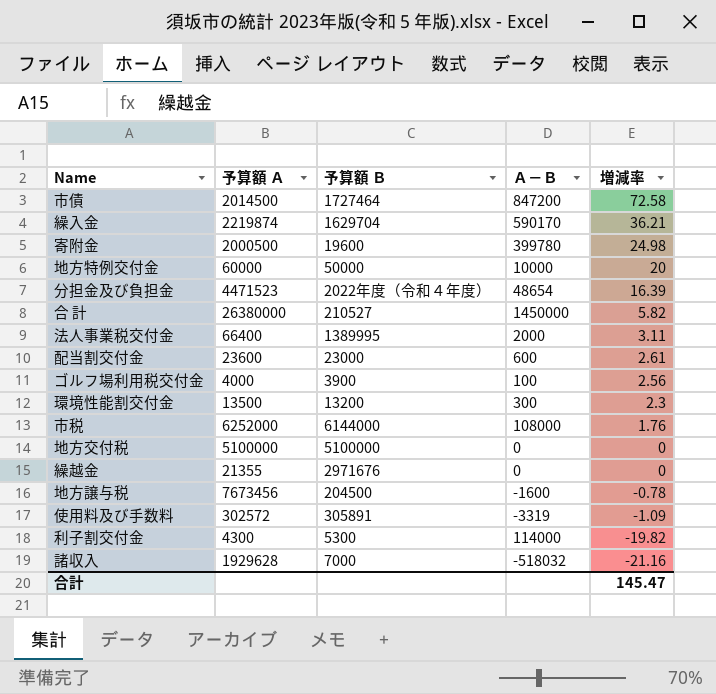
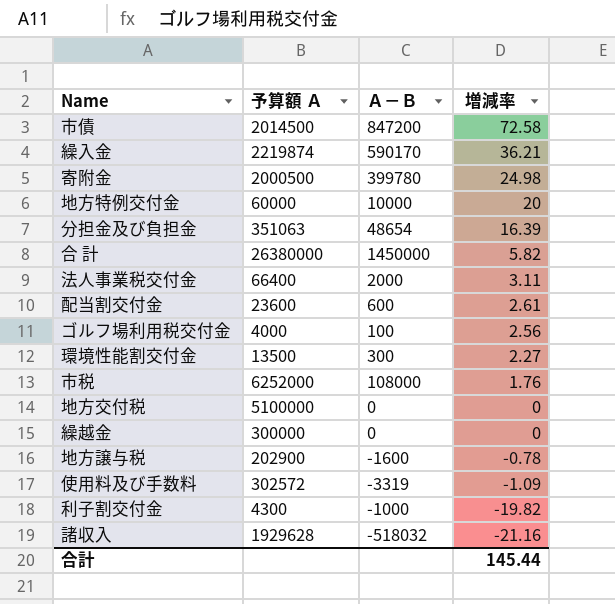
column 予算額 Ｂ | position: 3 -> none
分担金及び負担金 | 予算額 Ａ: 4471523 -> 351063
環境性能割交付金 | 増減率: 2.3 -> 2.27
繰越金 | 予算額 Ａ: 21355 -> 300000
地方譲与税 | 予算額 Ａ: 7673456 -> 202900
利子割交付金 | Ａ－Ｂ: 114000 -> -1000
合計 | 増減率: 145.47 -> 145.44

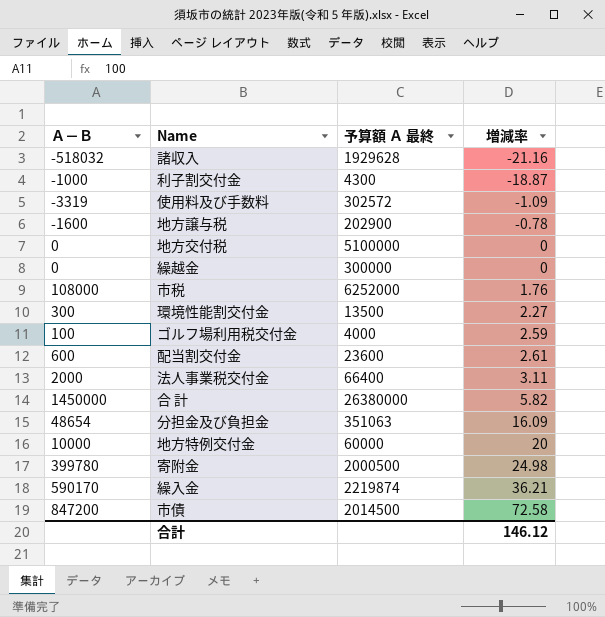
row order: 増減率 descending -> 増減率 ascending
column Ａ－Ｂ | position: 3 -> 1
column name: 予算額 Ａ -> 予算額 Ａ 最終
利子割交付金 | 増減率: -19.82 -> -18.87
ゴルフ場利用税交付金 | 増減率: 2.56 -> 2.59
分担金及び負担金 | 増減率: 16.39 -> 16.09
合計 | 増減率: 145.44 -> 146.12

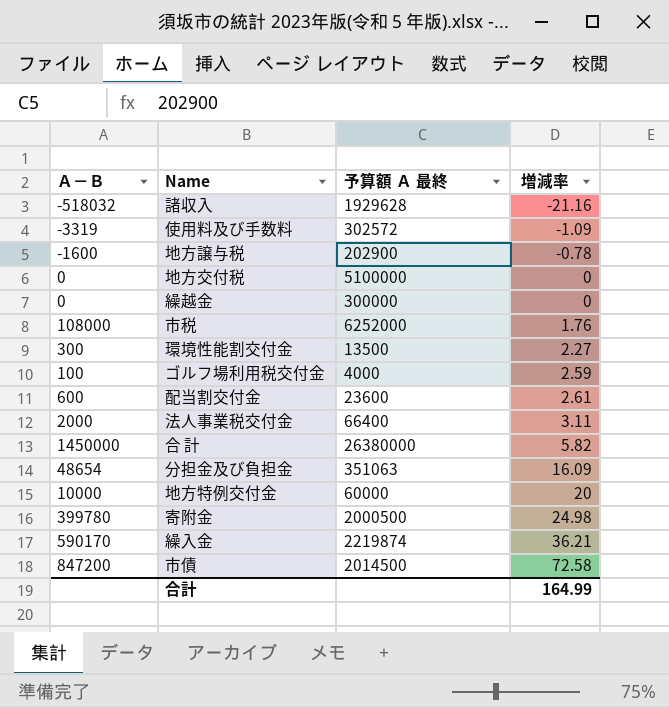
row 利子割交付金: -1000 | 4300 | -18.87 -> none
合計 | 増減率: 146.12 -> 164.99

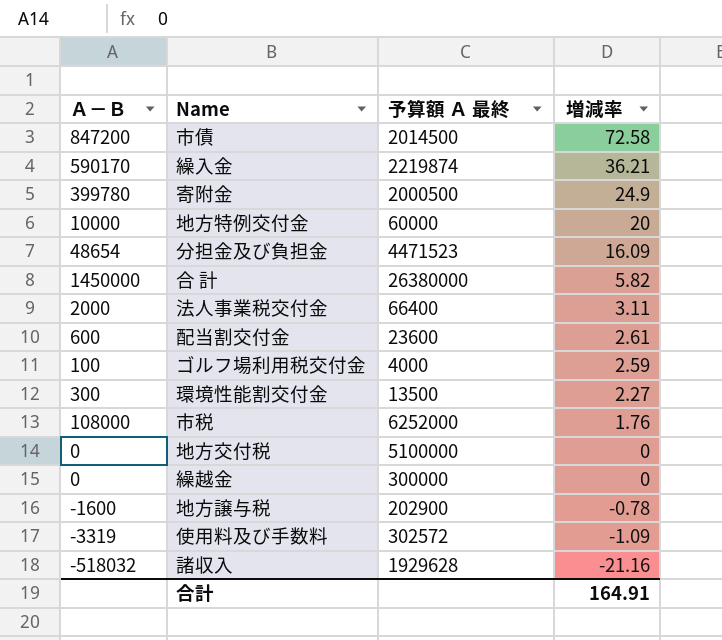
row order: 増減率 ascending -> 増減率 descending
寄附金 | 増減率: 24.98 -> 24.9
分担金及び負担金 | 予算額 Ａ 最終: 351063 -> 4471523
合計 | 増減率: 164.99 -> 164.91

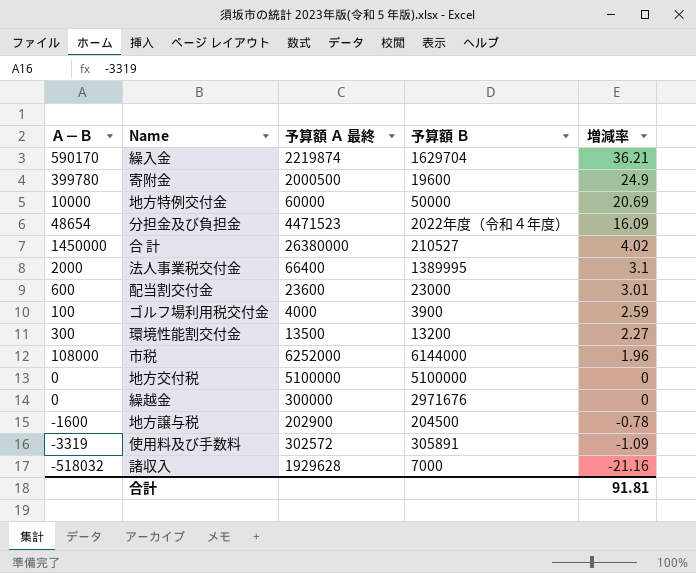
column 予算額 Ｂ | position: none -> 4
row 市債: 847200 | 2014500 | 72.58 -> none
地方特例交付金 | 増減率: 20 -> 20.69
合 計 | 増減率: 5.82 -> 4.02
法人事業税交付金 | 増減率: 3.11 -> 3.1
配当割交付金 | 増減率: 2.61 -> 3.01
市税 | 増減率: 1.76 -> 1.96
合計 | 増減率: 164.91 -> 91.81

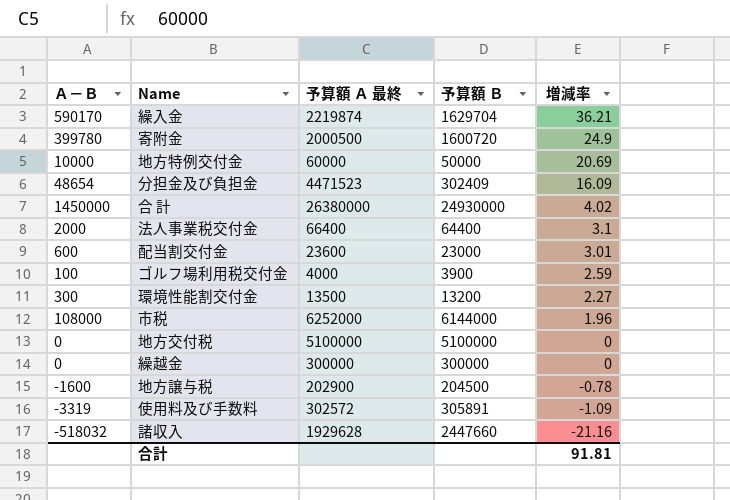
寄附金 | 予算額 Ｂ: 19600 -> 1600720
分担金及び負担金 | 予算額 Ｂ: 2022年度（令和４年度） -> 302409
合 計 | 予算額 Ｂ: 210527 -> 24930000
法人事業税交付金 | 予算額 Ｂ: 1389995 -> 64400
繰越金 | 予算額 Ｂ: 2971676 -> 300000
諸収入 | 予算額 Ｂ: 7000 -> 2447660

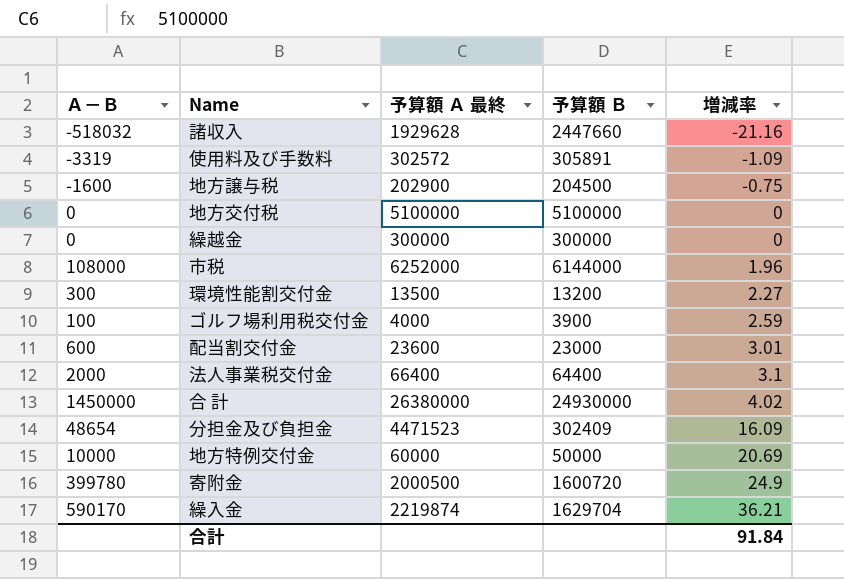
row order: 増減率 descending -> 増減率 ascending
地方譲与税 | 増減率: -0.78 -> -0.75
合計 | 増減率: 91.81 -> 91.84

